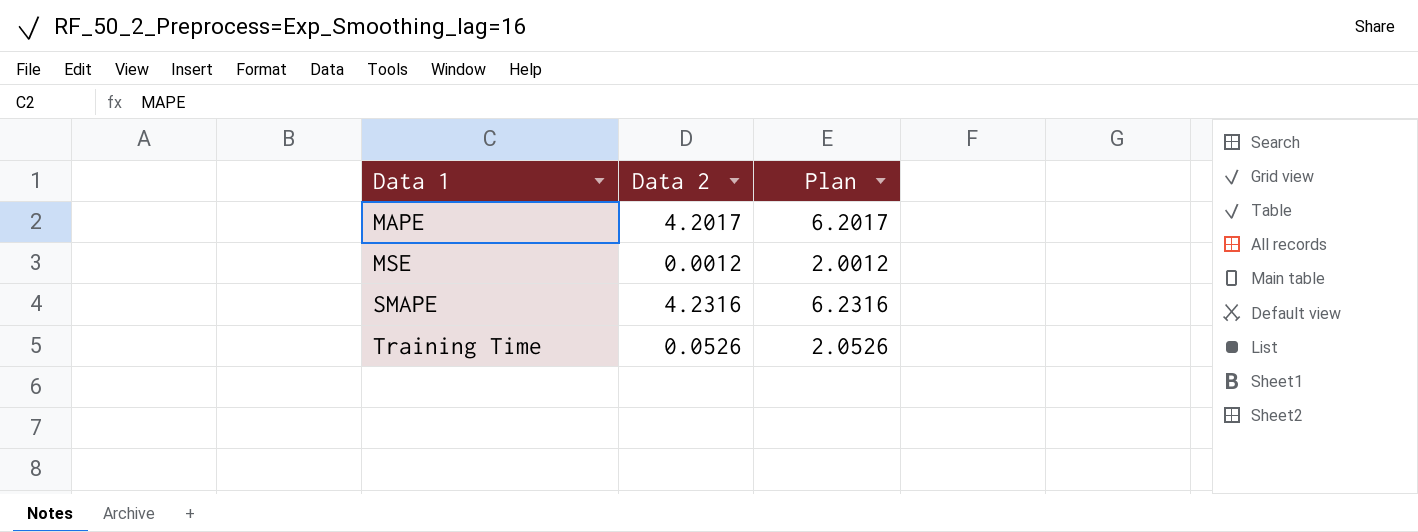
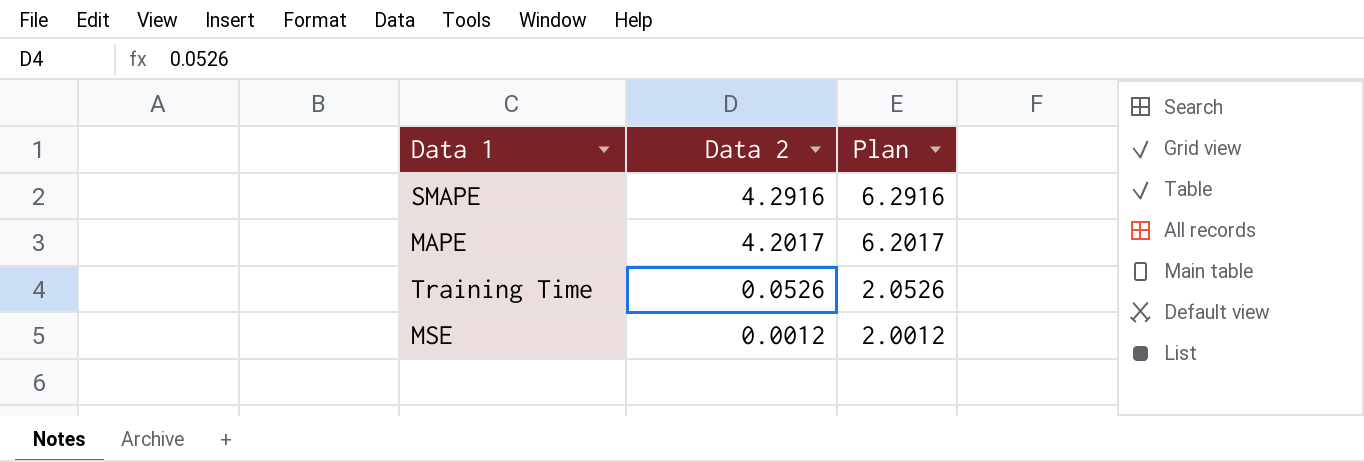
row order: Data 1 ascending -> Data 2 descending
SMAPE | Data 2: 4.2316 -> 4.2916
SMAPE | Plan: 6.2316 -> 6.2916

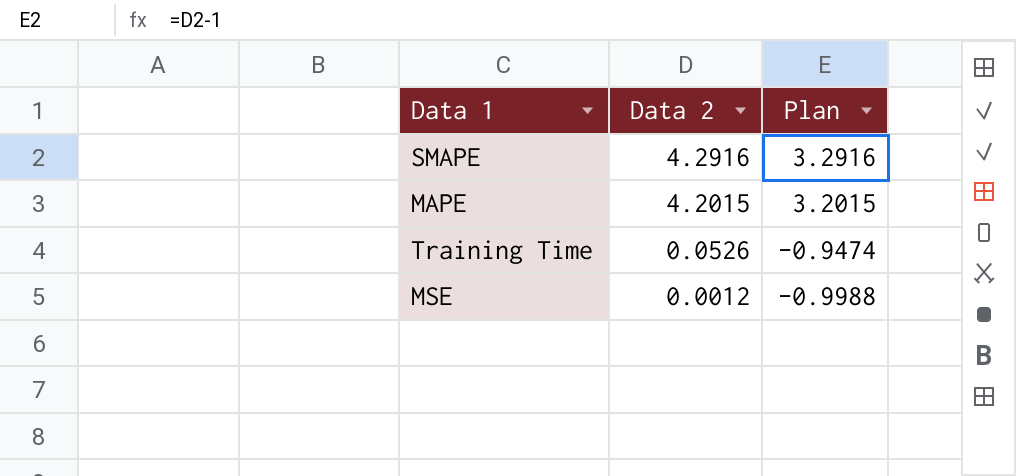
column Plan | formula: [Data 2] + 2 -> [Data 2] - 1
MAPE | Data 2: 4.2017 -> 4.2015

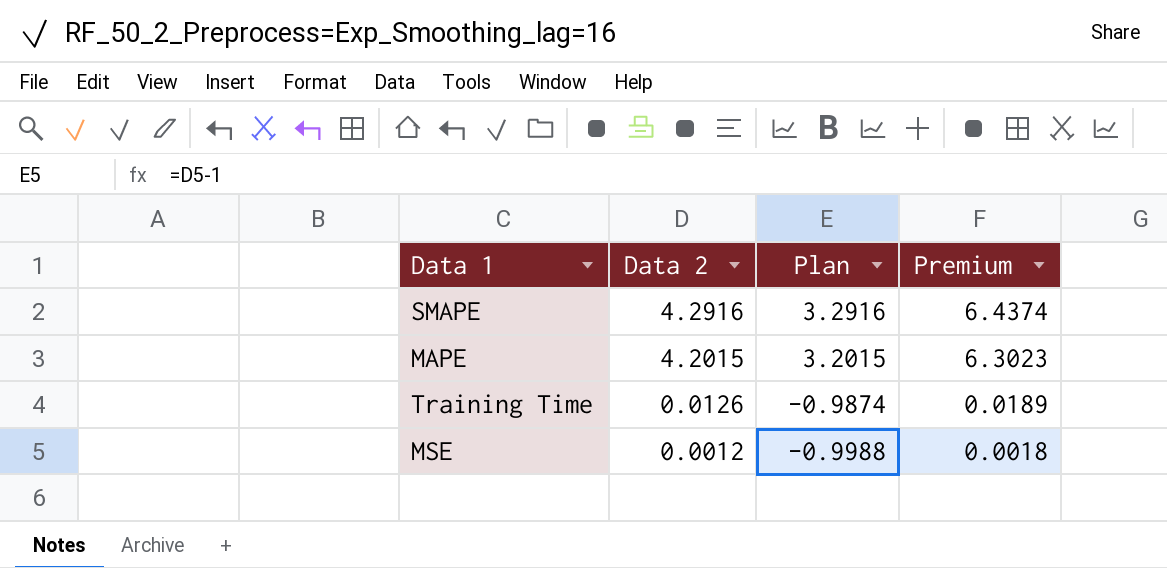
column Premium | formula: none -> [Data 2] * 1.5
Training Time | Data 2: 0.0526 -> 0.0126
Training Time | Plan: -0.9474 -> -0.9874

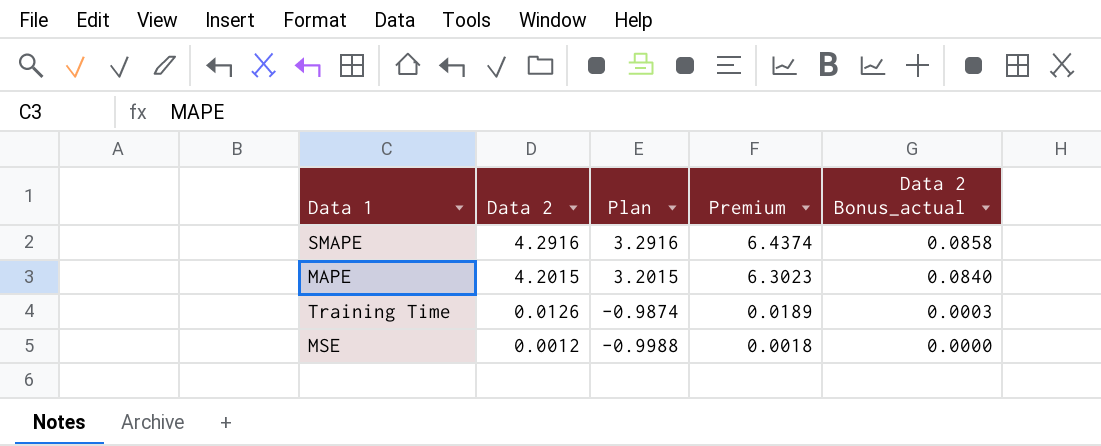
column Data 2 Bonus_actual | formula: none -> [Data 2] * 0.02

